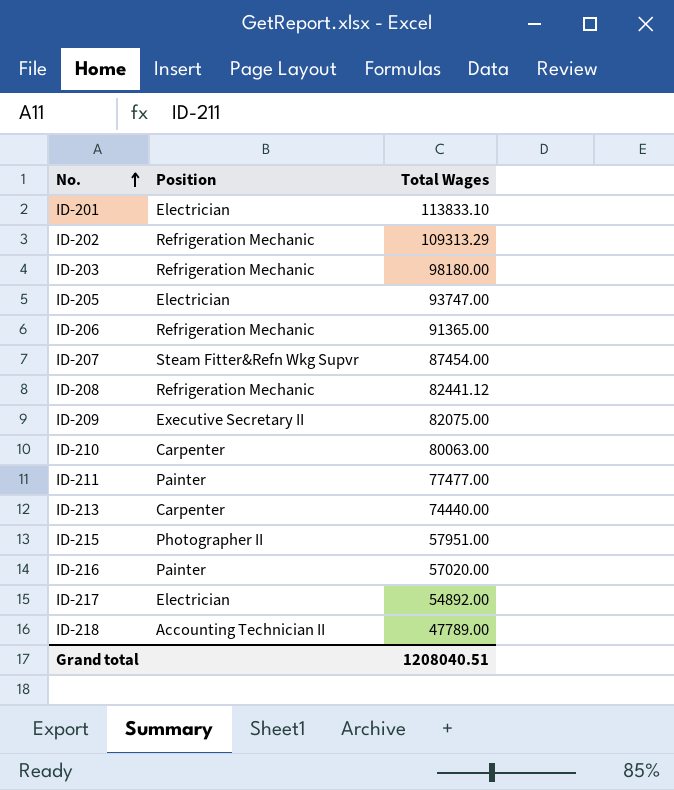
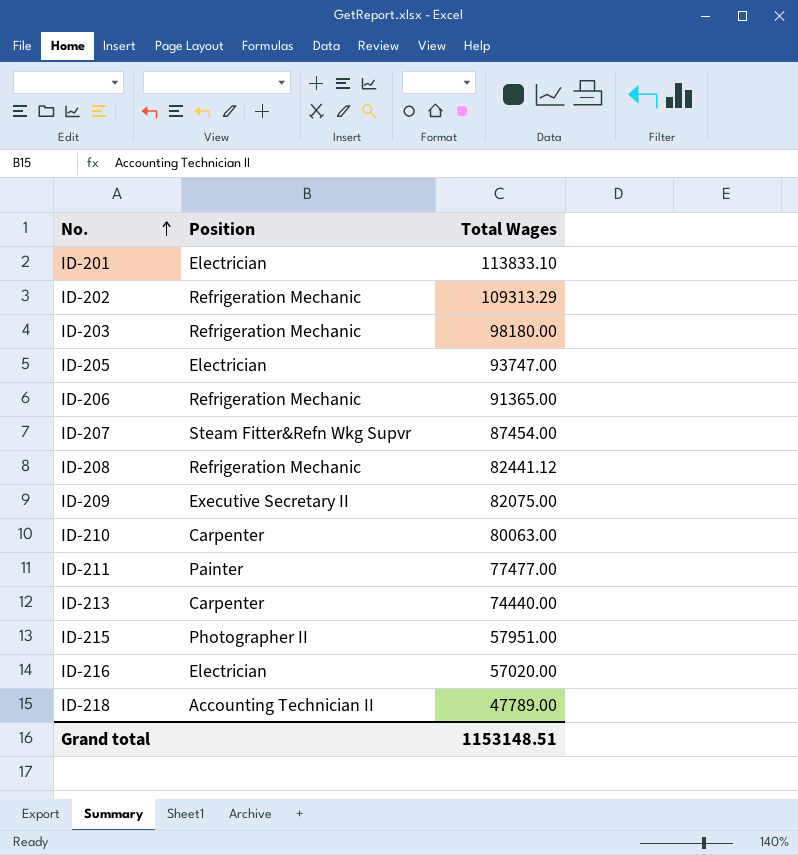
row ID-217: Electrician | 54892.00 -> none
ID-216 | Position: Painter -> Electrician
Grand total | Total Wages: 1208040.51 -> 1153148.51

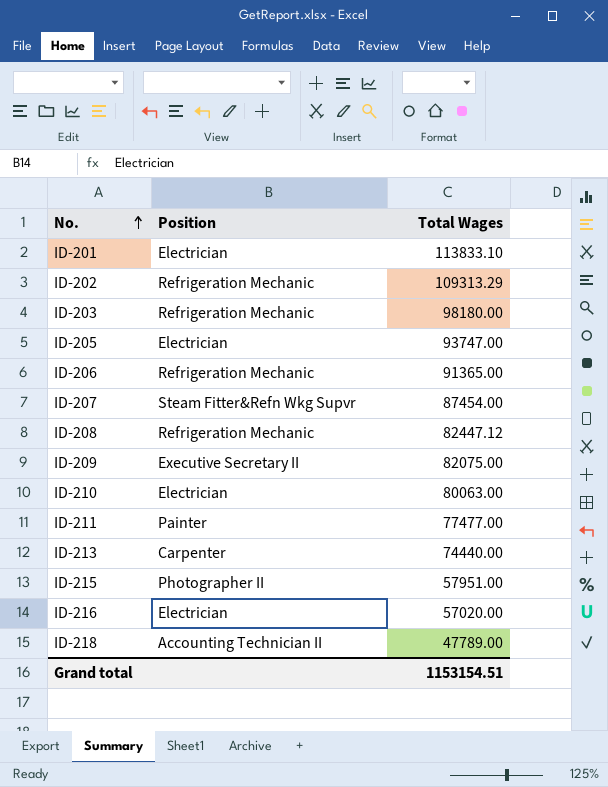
ID-208 | Total Wages: 82441.12 -> 82447.12
ID-210 | Position: Carpenter -> Electrician
Grand total | Total Wages: 1153148.51 -> 1153154.51

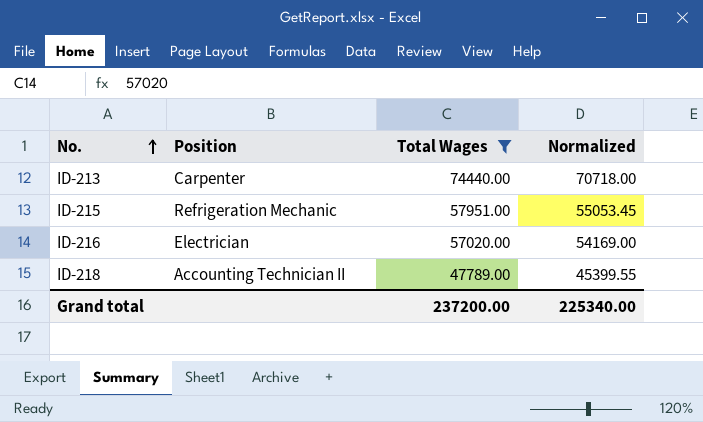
filter: none -> Total Wages <= 74440.00
column Normalized | formula: none -> [Total Wages] * 0.95
ID-215 | Position: Photographer II -> Refrigeration Mechanic
Grand total | Total Wages: 1153154.51 -> 237200.00

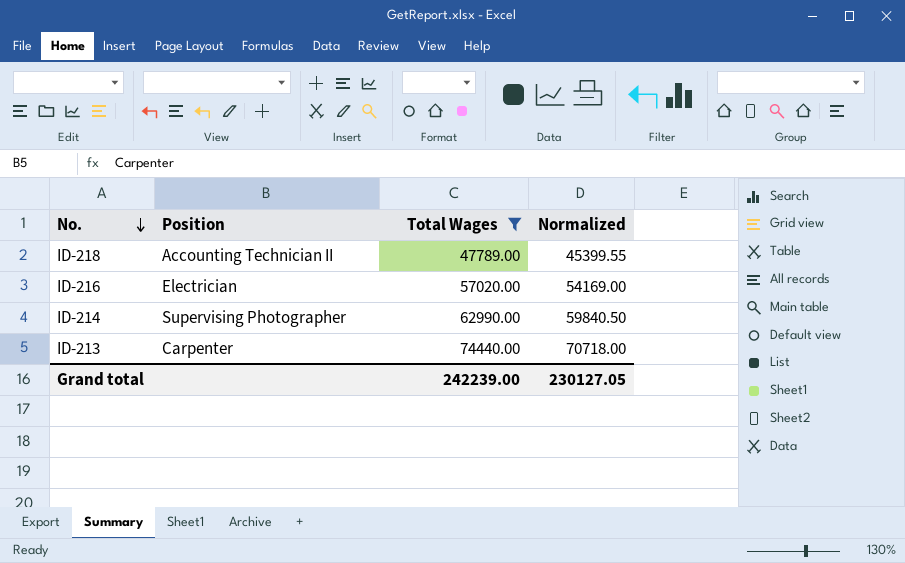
row order: No. ascending -> No. descending
row ID-215: Refrigeration Mechanic | 57951.00 | 55053.45 -> none
row ID-214: none -> Supervising Photographer | 62990.00 | 59840.50
Grand total | Total Wages: 237200.00 -> 242239.00
Grand total | Normalized: 225340.00 -> 230127.05

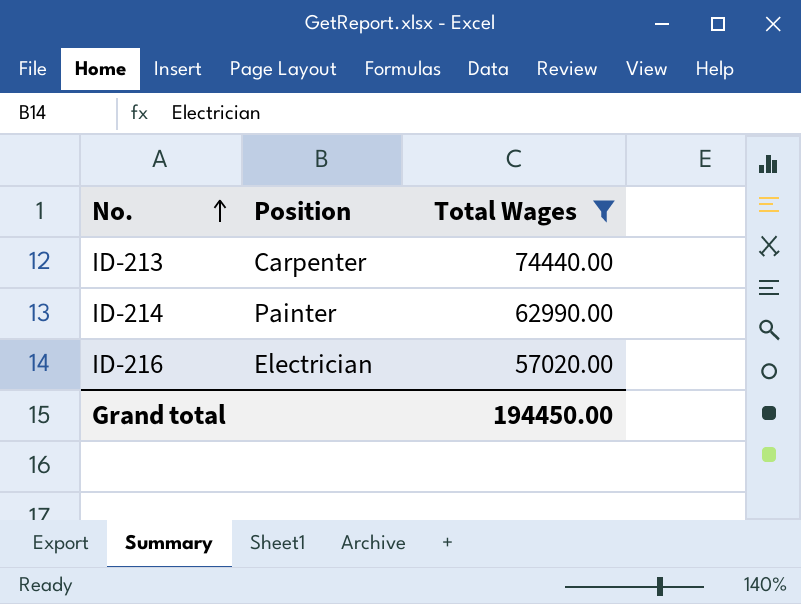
row order: No. descending -> No. ascending
column Normalized | formula: [Total Wages] * 0.95 -> none
row ID-218: Accounting Technician II | 47789.00 | 45399.55 -> none
ID-214 | Position: Supervising Photographer -> Painter
Grand total | Total Wages: 242239.00 -> 194450.00

